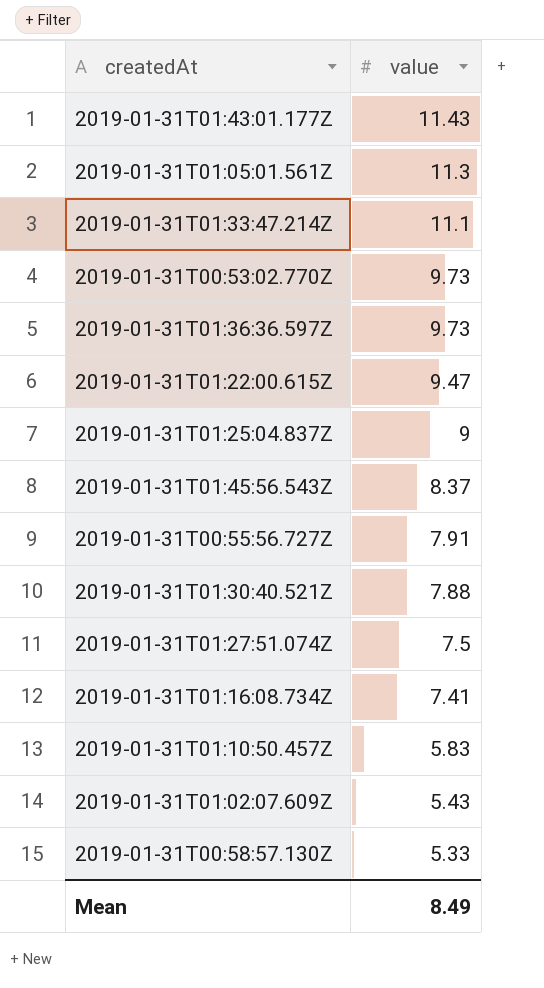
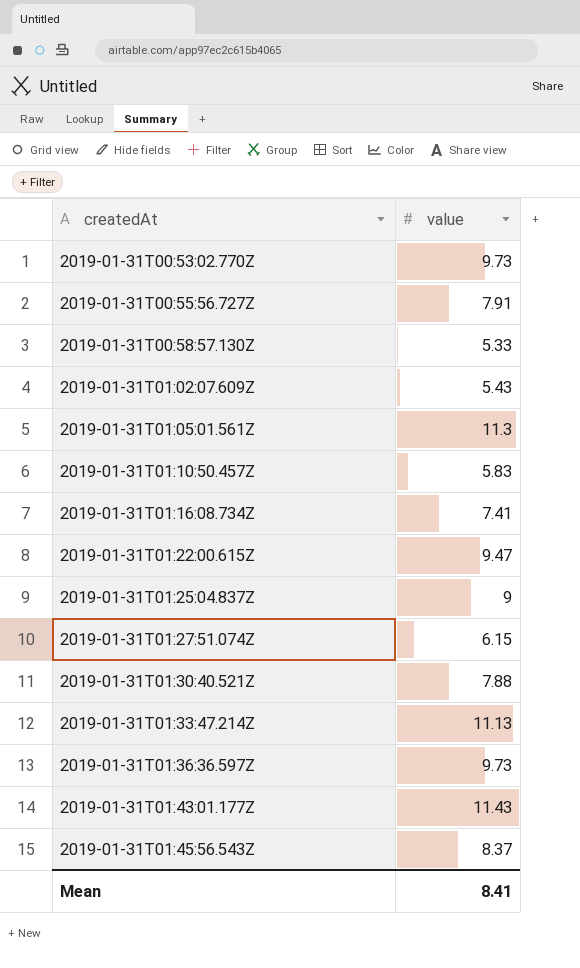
row order: value descending -> createdAt ascending
2019-01-31T01:27:51.074Z | value: 7.5 -> 6.15
2019-01-31T01:33:47.214Z | value: 11.1 -> 11.13
Mean | value: 8.49 -> 8.41

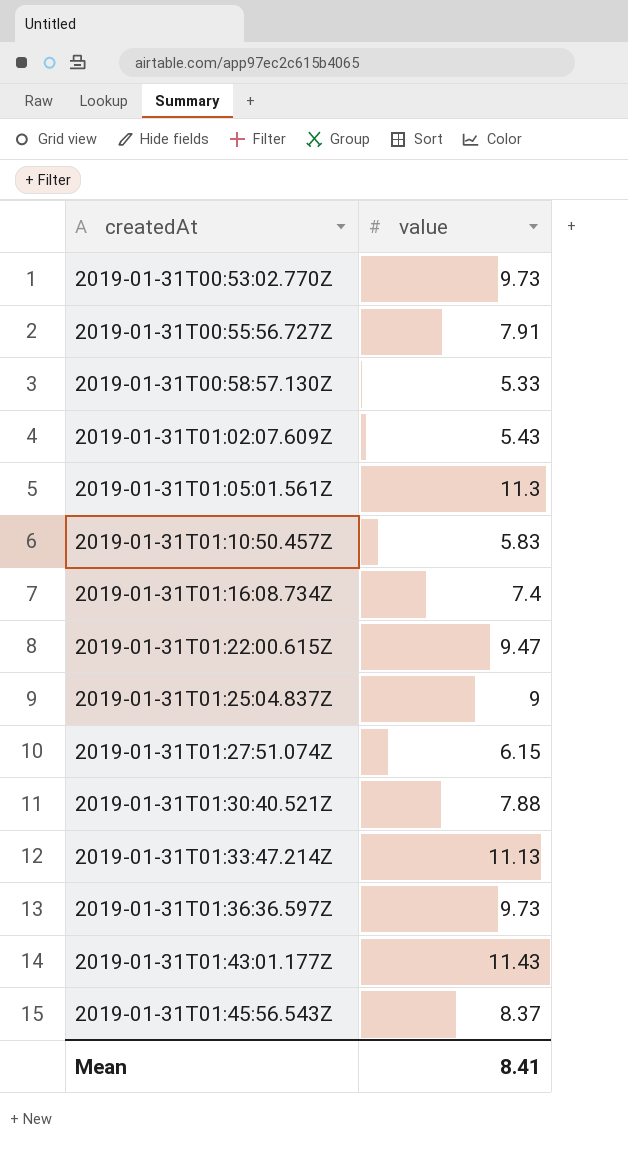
2019-01-31T01:16:08.734Z | value: 7.41 -> 7.4

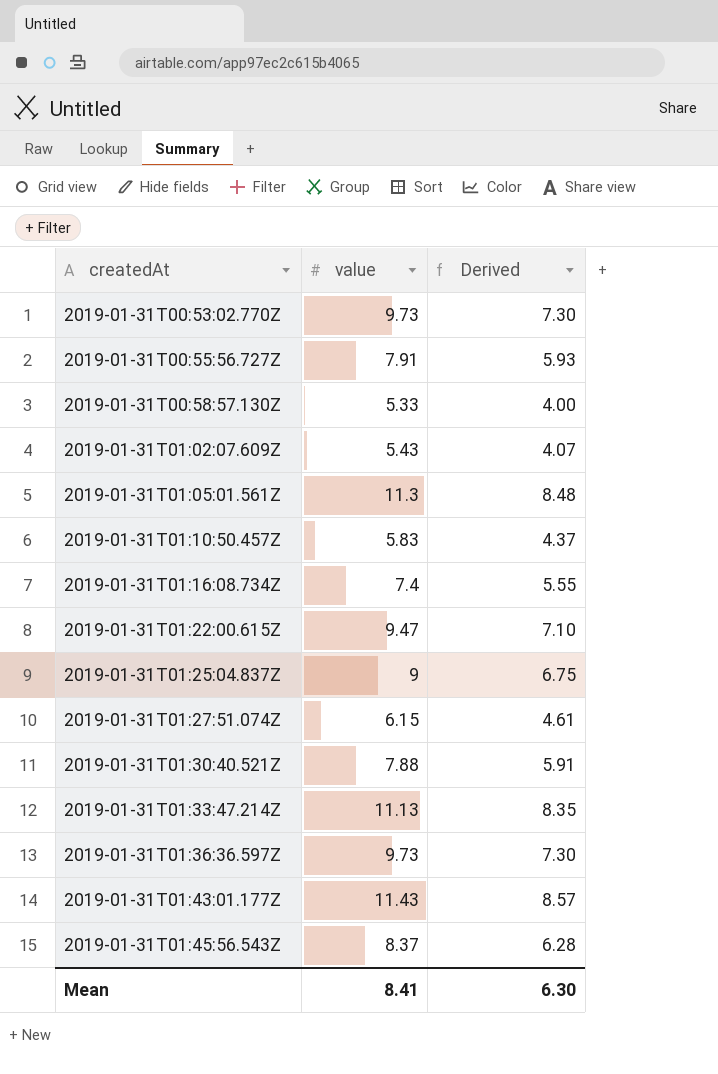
column Derived | formula: none -> [value] * 0.75

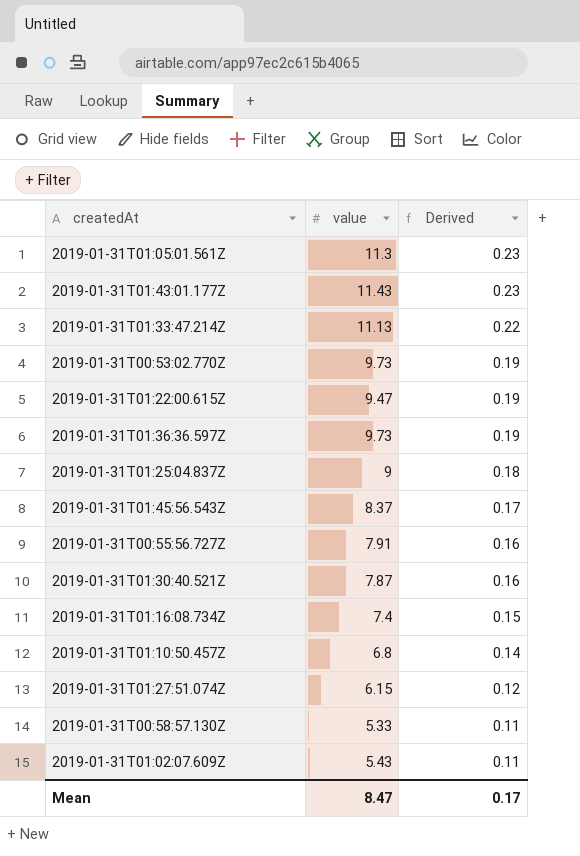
row order: createdAt ascending -> Derived descending
column Derived | formula: [value] * 0.75 -> [value] * 0.02
2019-01-31T01:30:40.521Z | value: 7.88 -> 7.87
2019-01-31T01:10:50.457Z | value: 5.83 -> 6.8
Mean | value: 8.41 -> 8.47
Mean | Derived: 6.30 -> 0.17

